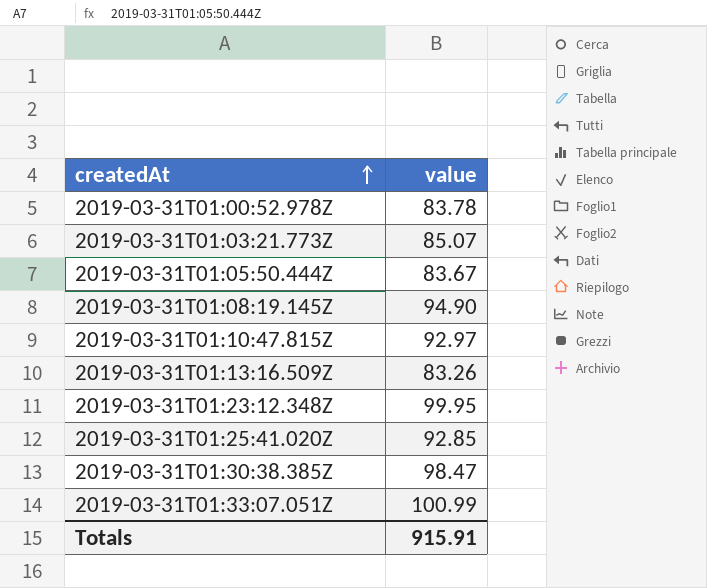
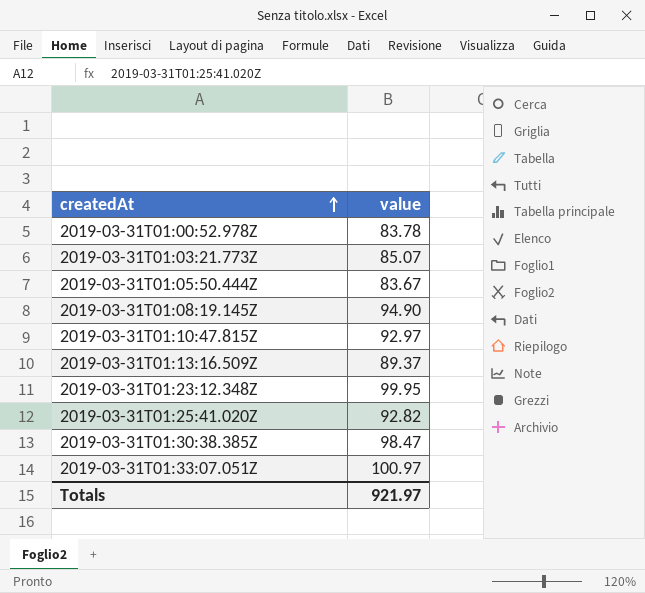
2019-03-31T01:13:16.509Z | value: 83.26 -> 89.37
2019-03-31T01:25:41.020Z | value: 92.85 -> 92.82
2019-03-31T01:33:07.051Z | value: 100.99 -> 100.97
Totals | value: 915.91 -> 921.97

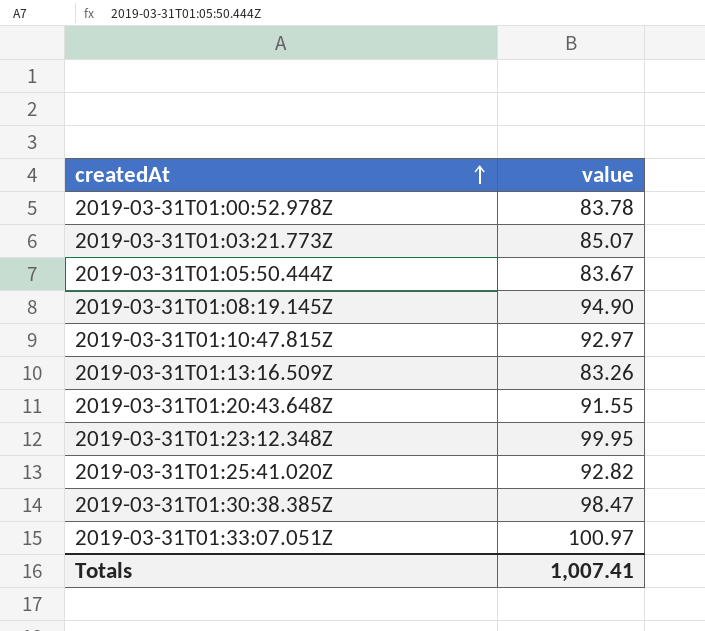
2019-03-31T01:13:16.509Z | value: 89.37 -> 83.26
row 2019-03-31T01:20:43.648Z: none -> 91.55
Totals | value: 921.97 -> 1,007.41

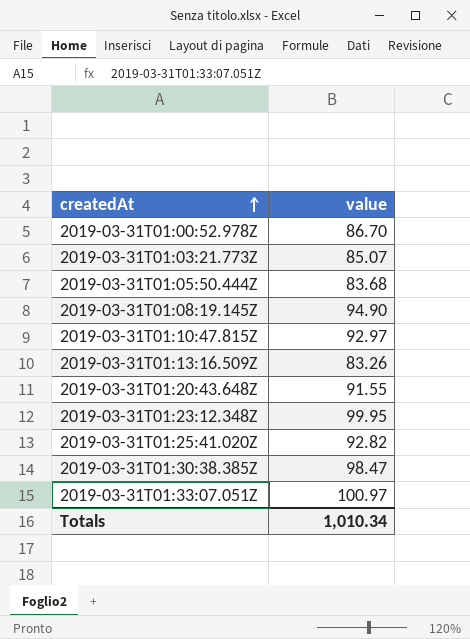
2019-03-31T01:00:52.978Z | value: 83.78 -> 86.70
2019-03-31T01:05:50.444Z | value: 83.67 -> 83.68
Totals | value: 1,007.41 -> 1,010.34

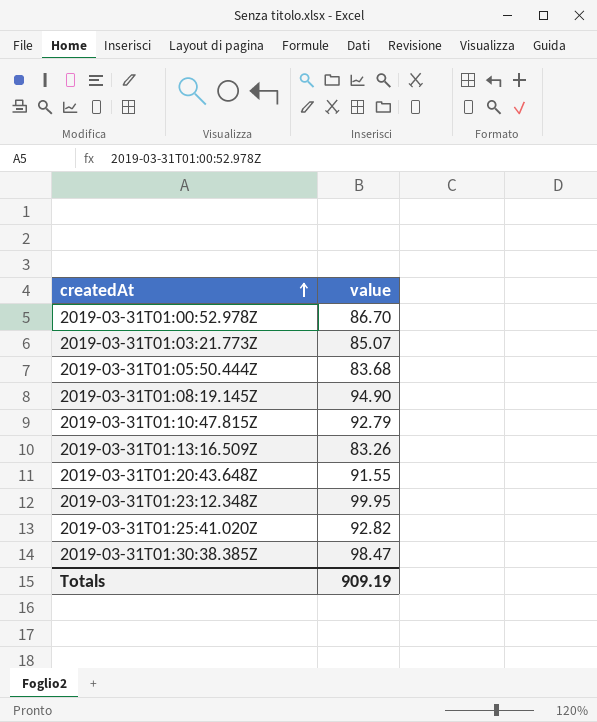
row 2019-03-31T01:33:07.051Z: 100.97 -> none
2019-03-31T01:10:47.815Z | value: 92.97 -> 92.79
Totals | value: 1,010.34 -> 909.19

